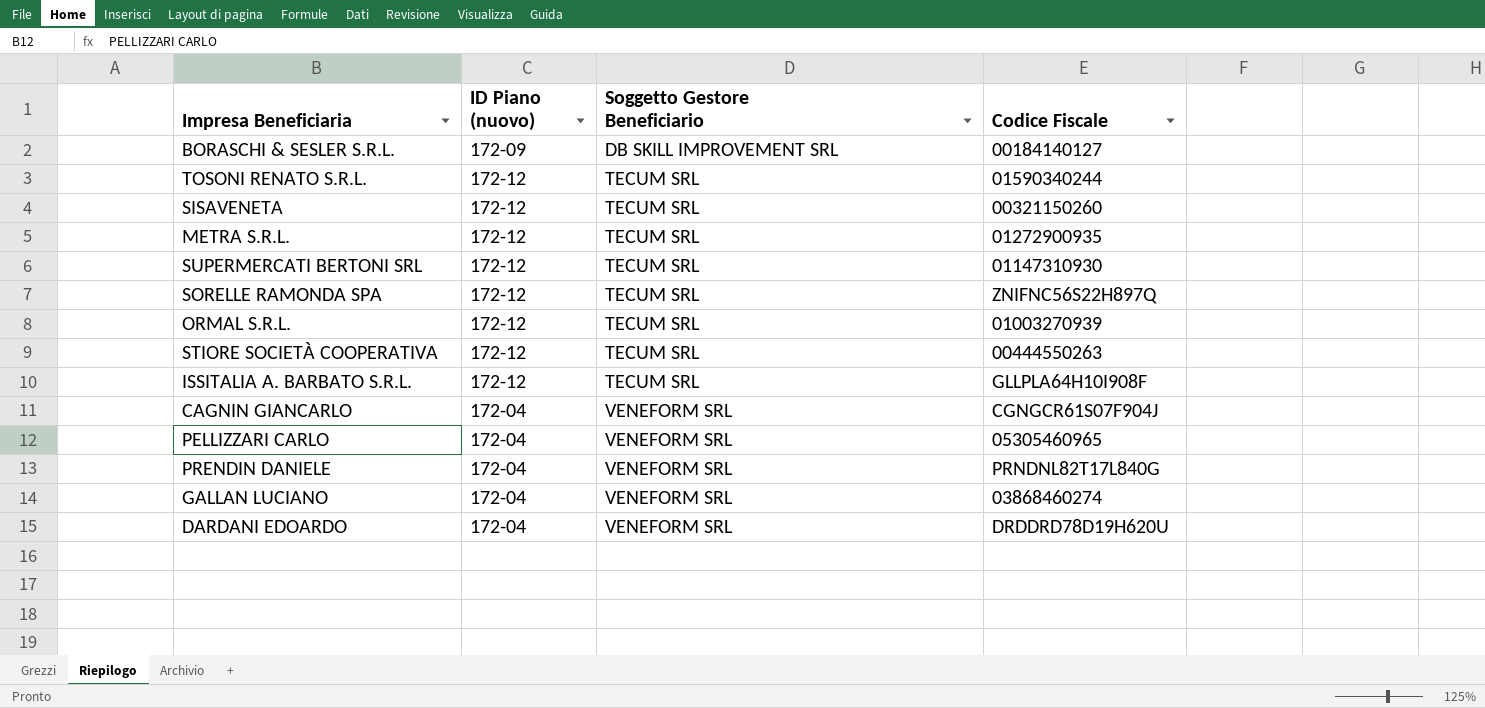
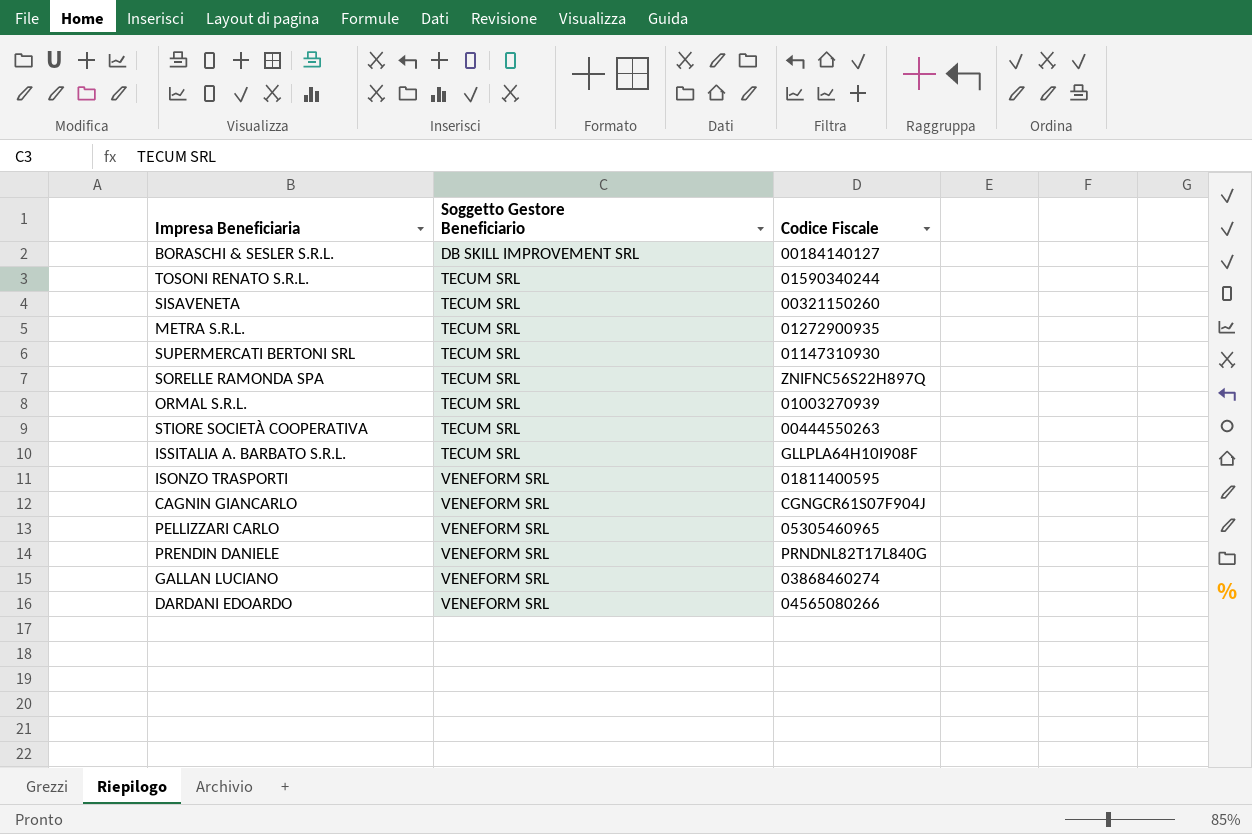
column ID Piano (nuovo) | position: 2 -> none
row ISONZO TRASPORTI: none -> VENEFORM SRL | 01811400595
DARDANI EDOARDO | Codice Fiscale: DRDDRD78D19H620U -> 04565080266

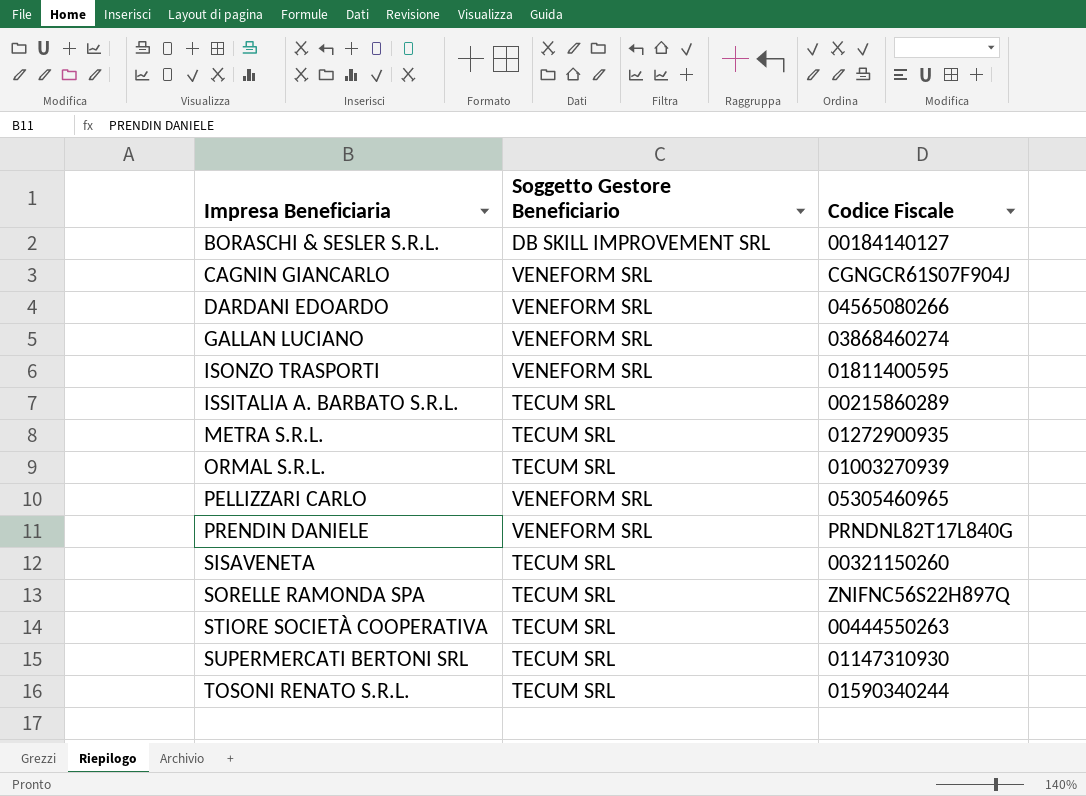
row order: Soggetto Gestore Beneficiario ascending -> Impresa Beneficiaria ascending
ISSITALIA A. BARBATO S.R.L. | Codice Fiscale: GLLPLA64H10I908F -> 00215860289

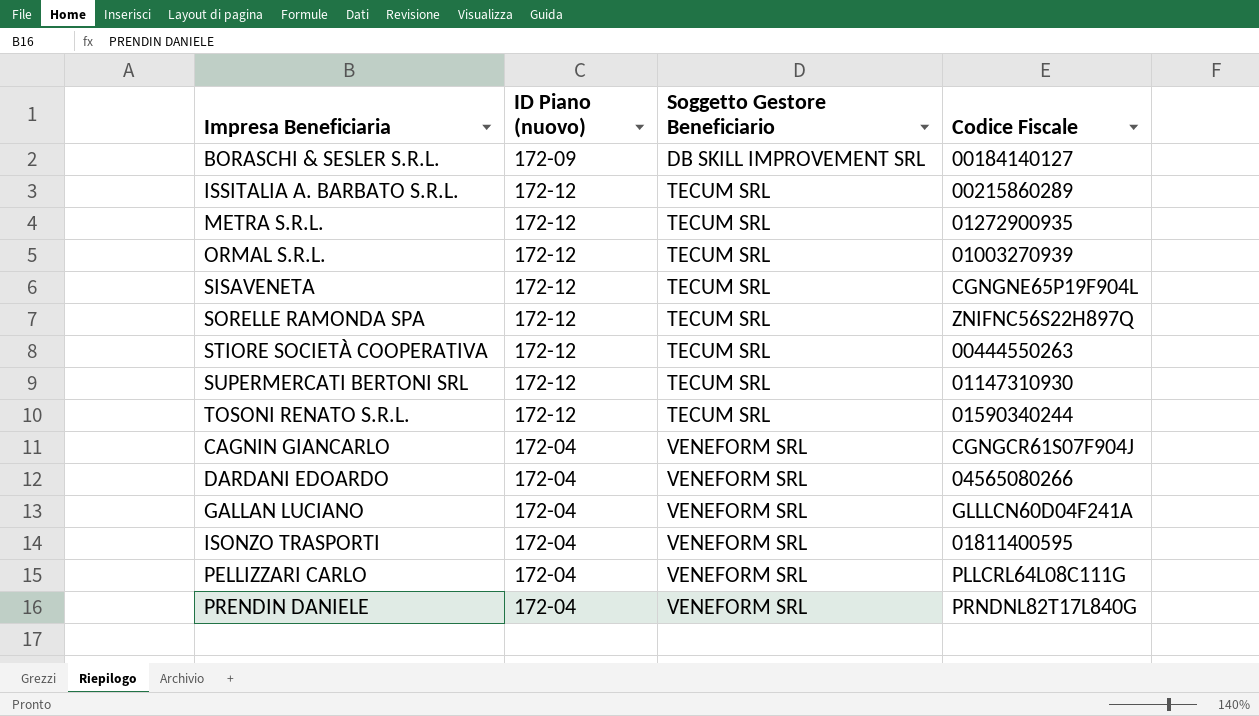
row order: Impresa Beneficiaria ascending -> Soggetto Gestore Beneficiario ascending
column ID Piano (nuovo) | position: none -> 2
SISAVENETA | Codice Fiscale: 00321150260 -> CGNGNE65P19F904L
GALLAN LUCIANO | Codice Fiscale: 03868460274 -> GLLLCN60D04F241A
PELLIZZARI CARLO | Codice Fiscale: 05305460965 -> PLLCRL64L08C111G

